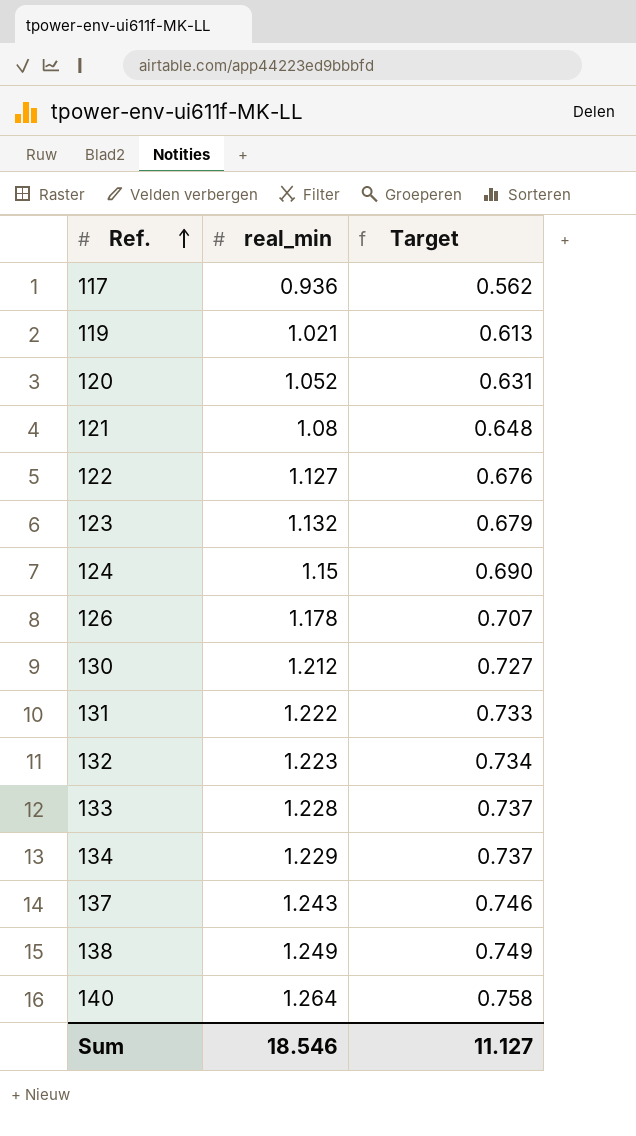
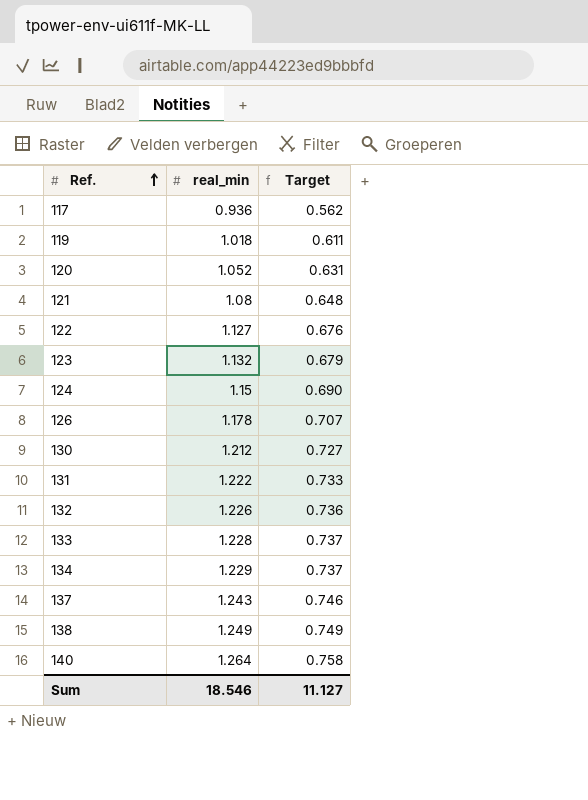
119 | real_min: 1.021 -> 1.018
119 | Target: 0.613 -> 0.611
132 | real_min: 1.223 -> 1.226
132 | Target: 0.734 -> 0.736

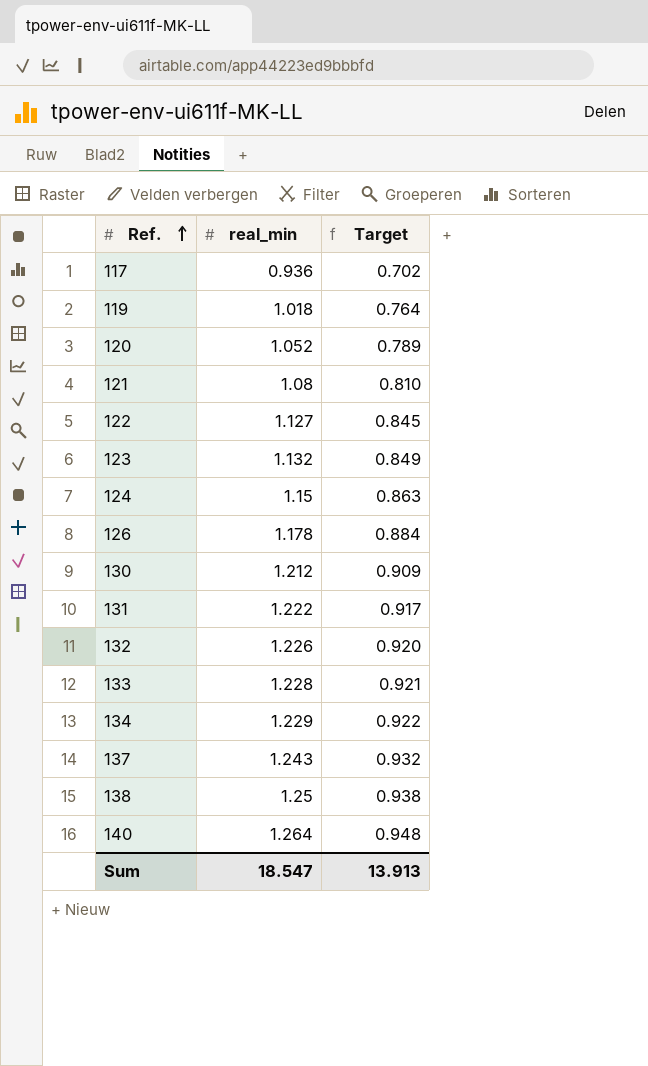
column Target | formula: [real_min] * 0.6 -> [real_min] * 0.75
138 | real_min: 1.249 -> 1.25
Sum | real_min: 18.546 -> 18.547
Sum | Target: 11.127 -> 13.913

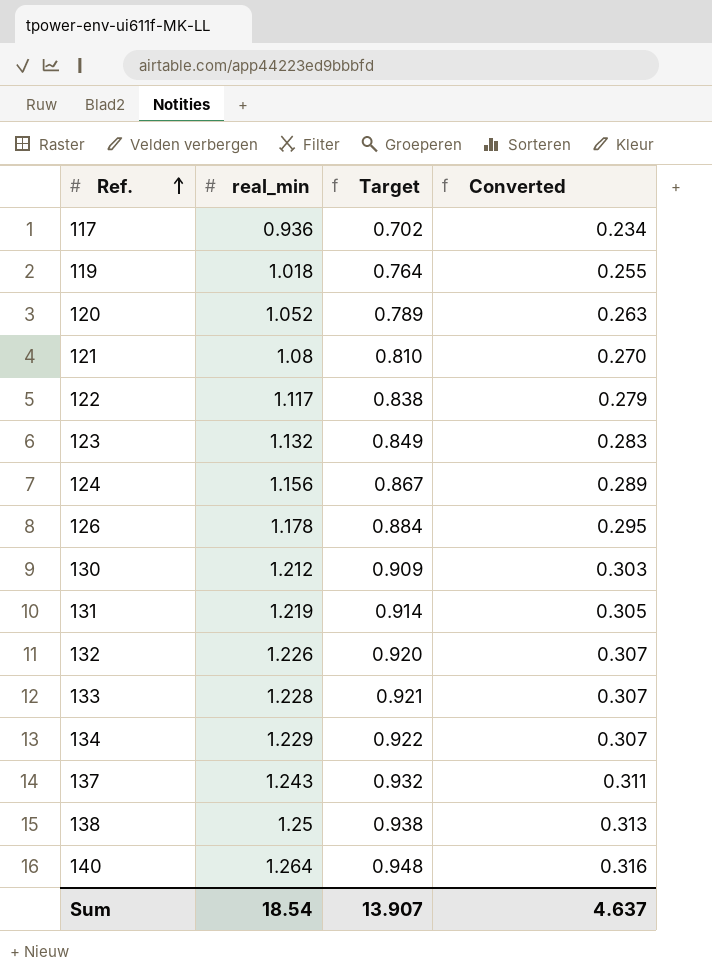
column Converted | formula: none -> [real_min] * 0.25
122 | real_min: 1.127 -> 1.117
122 | Target: 0.845 -> 0.838
124 | real_min: 1.15 -> 1.156
124 | Target: 0.863 -> 0.867
131 | real_min: 1.222 -> 1.219
131 | Target: 0.917 -> 0.914
Sum | real_min: 18.547 -> 18.54
Sum | Target: 13.913 -> 13.907

